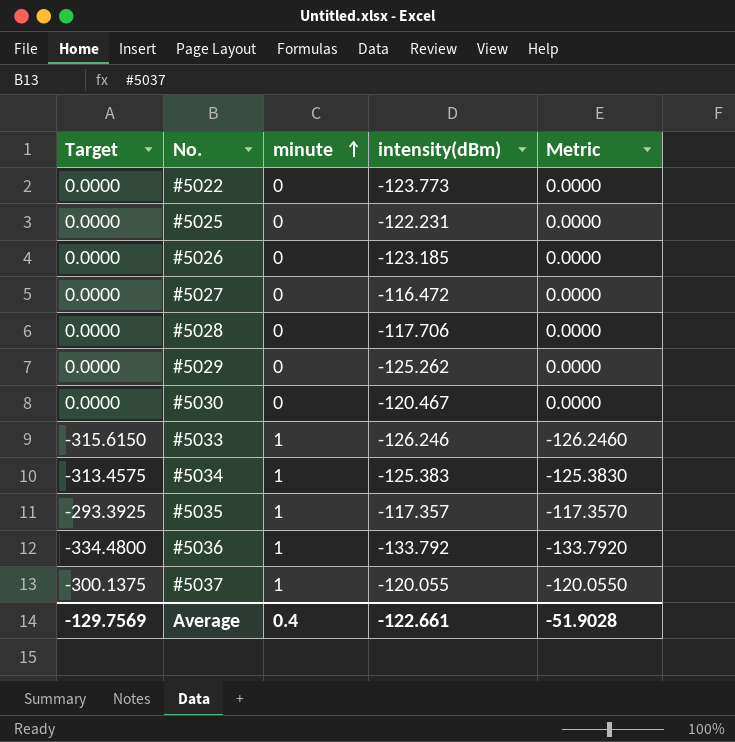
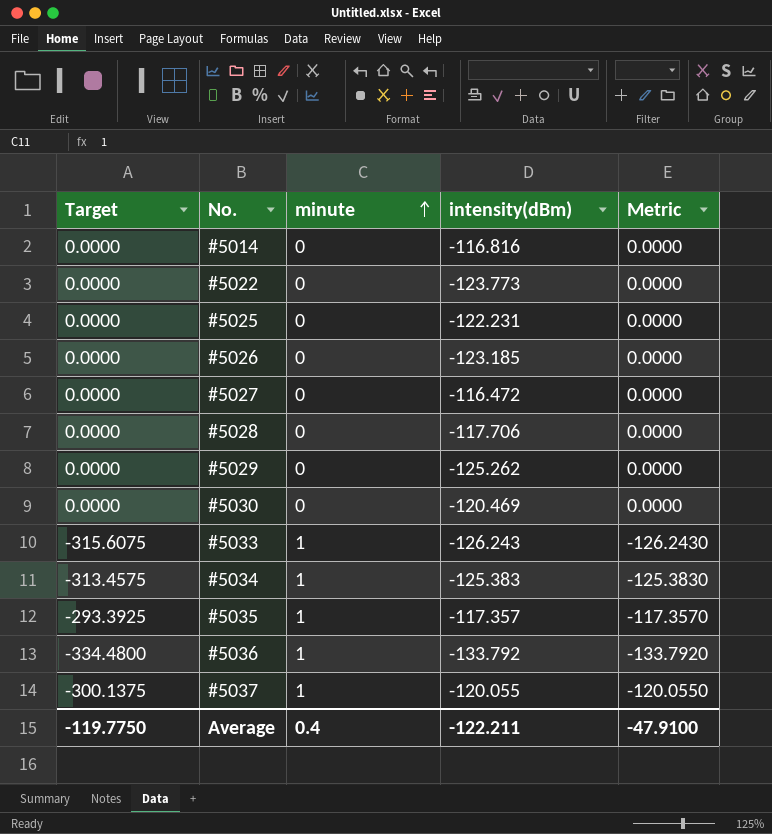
row #5014: none -> 0.0000 | 0 | -116.816 | 0.0000
#5030 | intensity(dBm): -120.467 -> -120.469
#5033 | Target: -315.6150 -> -315.6075
#5033 | intensity(dBm): -126.246 -> -126.243
#5033 | Metric: -126.2460 -> -126.2430
Average | Target: -129.7569 -> -119.7750
Average | intensity(dBm): -122.661 -> -122.211
Average | Metric: -51.9028 -> -47.9100

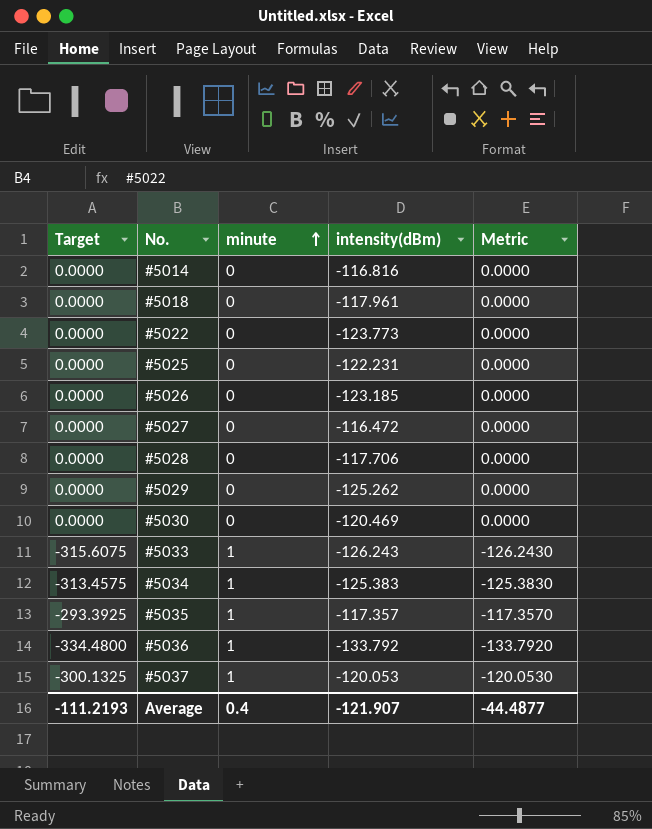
row #5018: none -> 0.0000 | 0 | -117.961 | 0.0000
#5037 | Target: -300.1375 -> -300.1325
#5037 | intensity(dBm): -120.055 -> -120.053
#5037 | Metric: -120.0550 -> -120.0530
Average | Target: -119.7750 -> -111.2193
Average | intensity(dBm): -122.211 -> -121.907
Average | Metric: -47.9100 -> -44.4877

